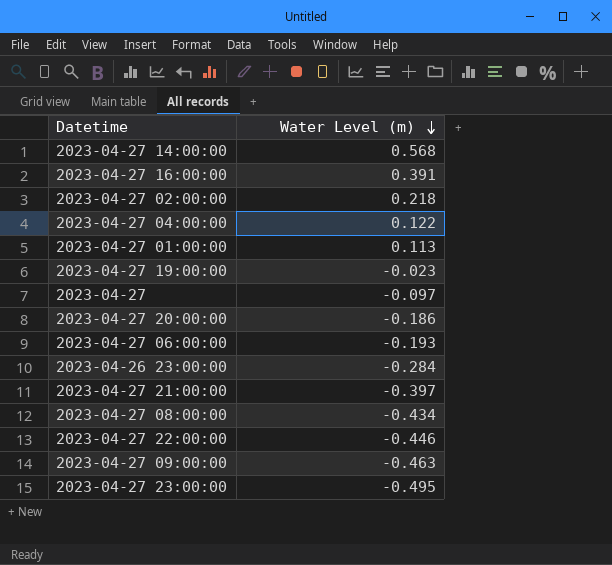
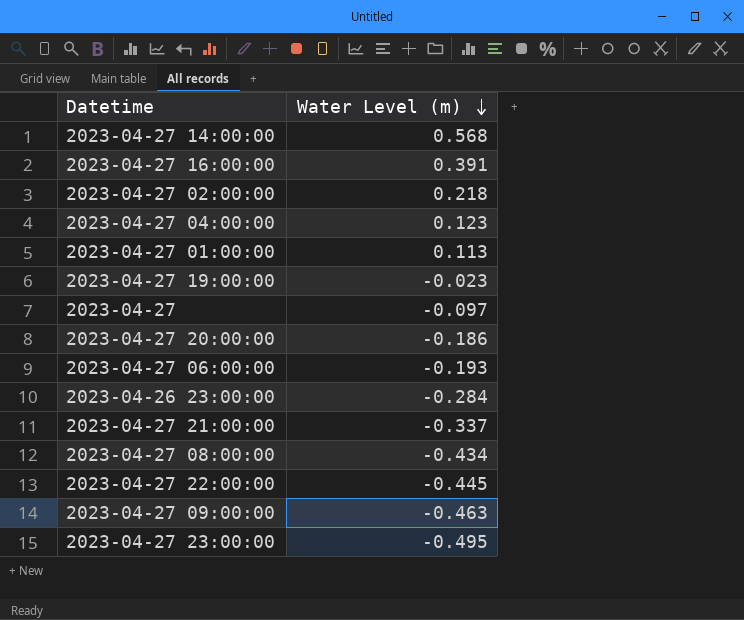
2023-04-27 04:00:00 | Water Level (m): 0.122 -> 0.123
2023-04-27 21:00:00 | Water Level (m): -0.397 -> -0.337
2023-04-27 22:00:00 | Water Level (m): -0.446 -> -0.445

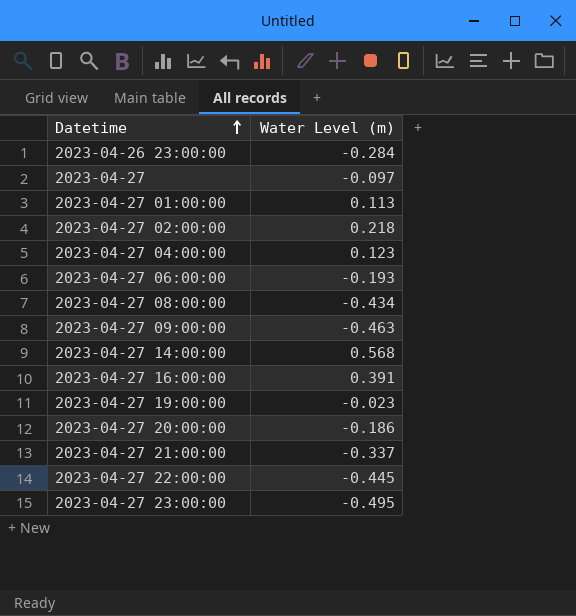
row order: Water Level (m) descending -> Datetime ascending

